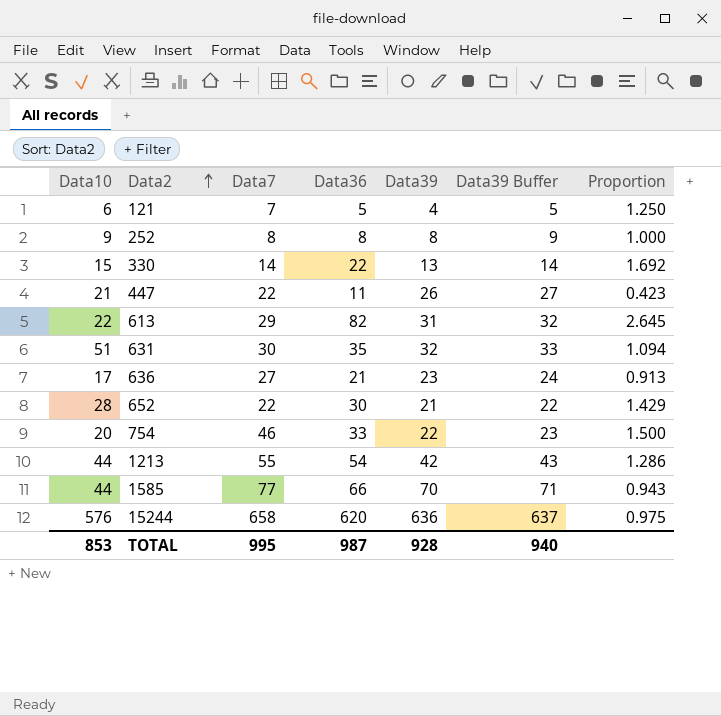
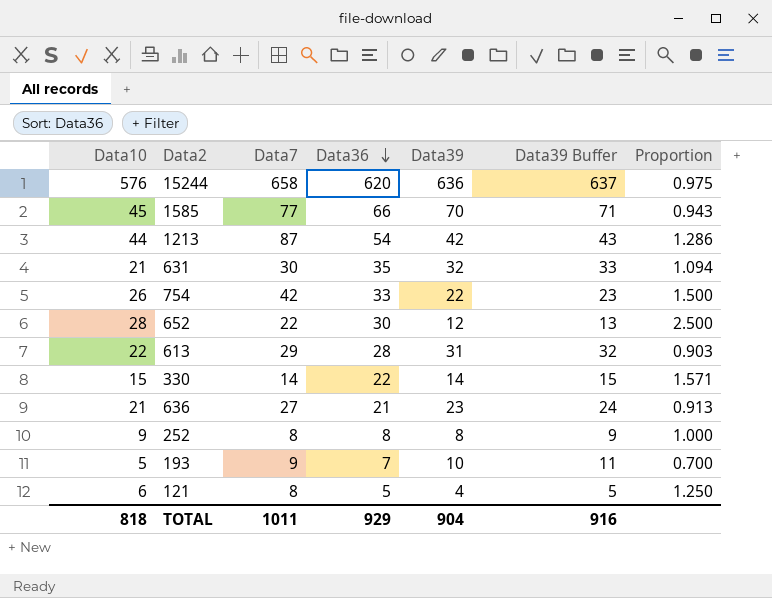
row order: Data2 ascending -> Data36 descending
row 447: 21 | 22 | 11 | 26 | 27 | 0.423 -> none
1585 | Data10: 44 -> 45
1213 | Data7: 55 -> 87
631 | Data10: 51 -> 21
754 | Data10: 20 -> 26
754 | Data7: 46 -> 42
652 | Data39: 21 -> 12
652 | Data39 Buffer: 22 -> 13
652 | Proportion: 1.429 -> 2.500
613 | Data36: 82 -> 28
613 | Proportion: 2.645 -> 0.903
330 | Data39: 13 -> 14
330 | Data39 Buffer: 14 -> 15
330 | Proportion: 1.692 -> 1.571
636 | Data10: 17 -> 21
row 193: none -> 5 | 9 | 7 | 10 | 11 | 0.700
121 | Data7: 7 -> 8
TOTAL | Data10: 853 -> 818
TOTAL | Data7: 995 -> 1011
TOTAL | Data36: 987 -> 929
TOTAL | Data39: 928 -> 904
TOTAL | Data39 Buffer: 940 -> 916

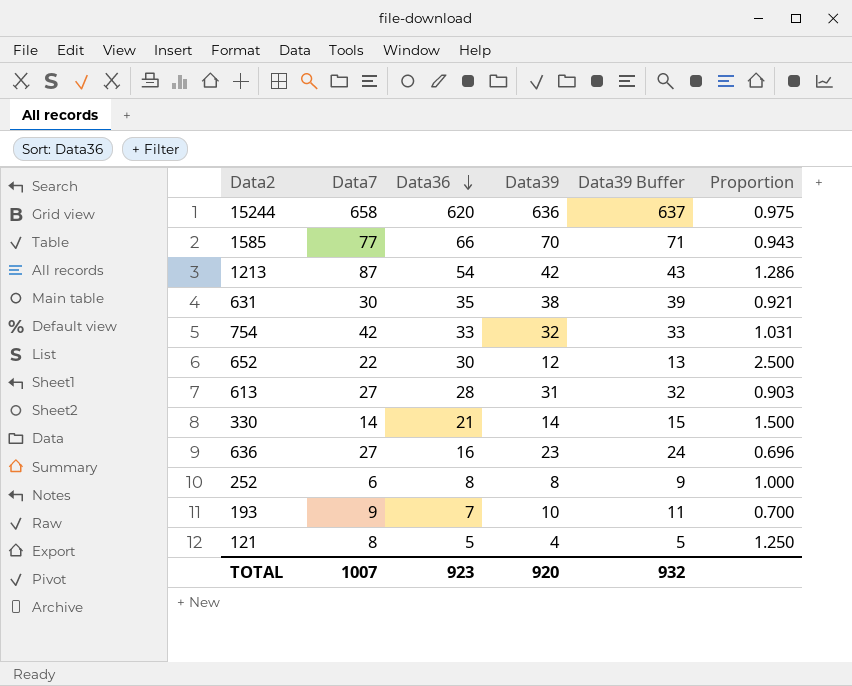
column Data10 | position: 1 -> none
631 | Data39: 32 -> 38
631 | Data39 Buffer: 33 -> 39
631 | Proportion: 1.094 -> 0.921
754 | Data39: 22 -> 32
754 | Data39 Buffer: 23 -> 33
754 | Proportion: 1.500 -> 1.031
613 | Data7: 29 -> 27
330 | Data36: 22 -> 21
330 | Proportion: 1.571 -> 1.500
636 | Data36: 21 -> 16
636 | Proportion: 0.913 -> 0.696
252 | Data7: 8 -> 6
TOTAL | Data7: 1011 -> 1007
TOTAL | Data36: 929 -> 923
TOTAL | Data39: 904 -> 920
TOTAL | Data39 Buffer: 916 -> 932

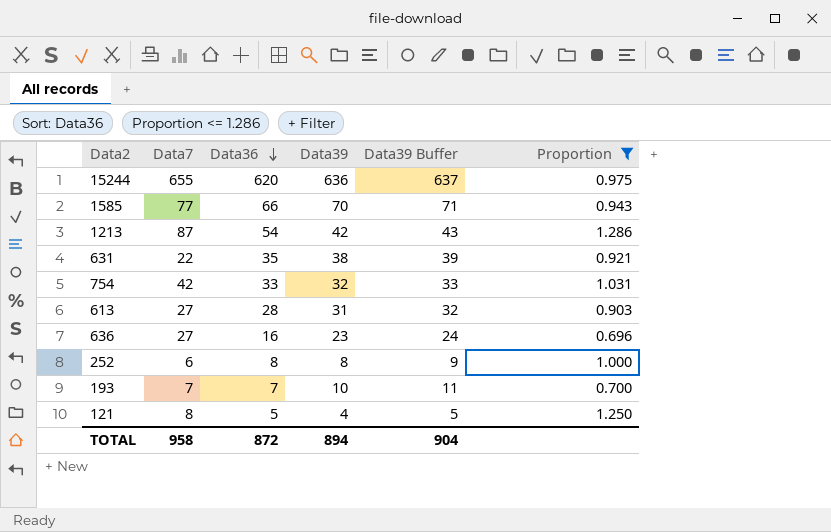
filter: none -> Proportion <= 1.286
15244 | Data7: 658 -> 655
631 | Data7: 30 -> 22
193 | Data7: 9 -> 7
TOTAL | Data7: 1007 -> 958
TOTAL | Data36: 923 -> 872
TOTAL | Data39: 920 -> 894
TOTAL | Data39 Buffer: 932 -> 904

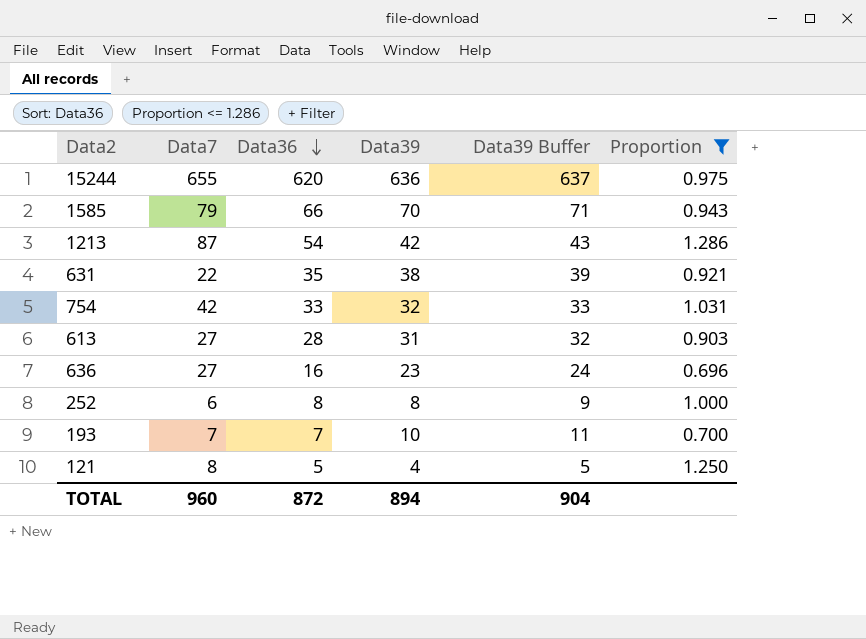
1585 | Data7: 77 -> 79
TOTAL | Data7: 958 -> 960

